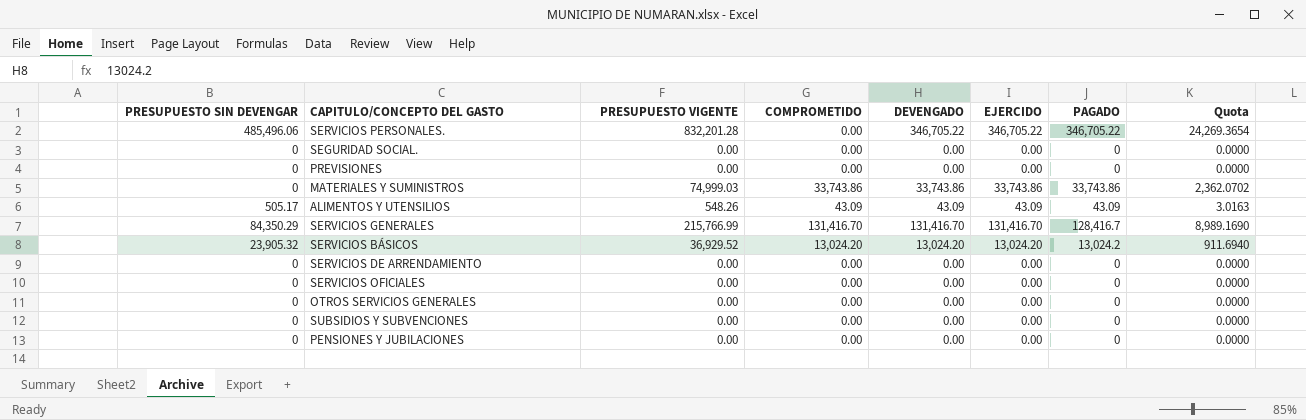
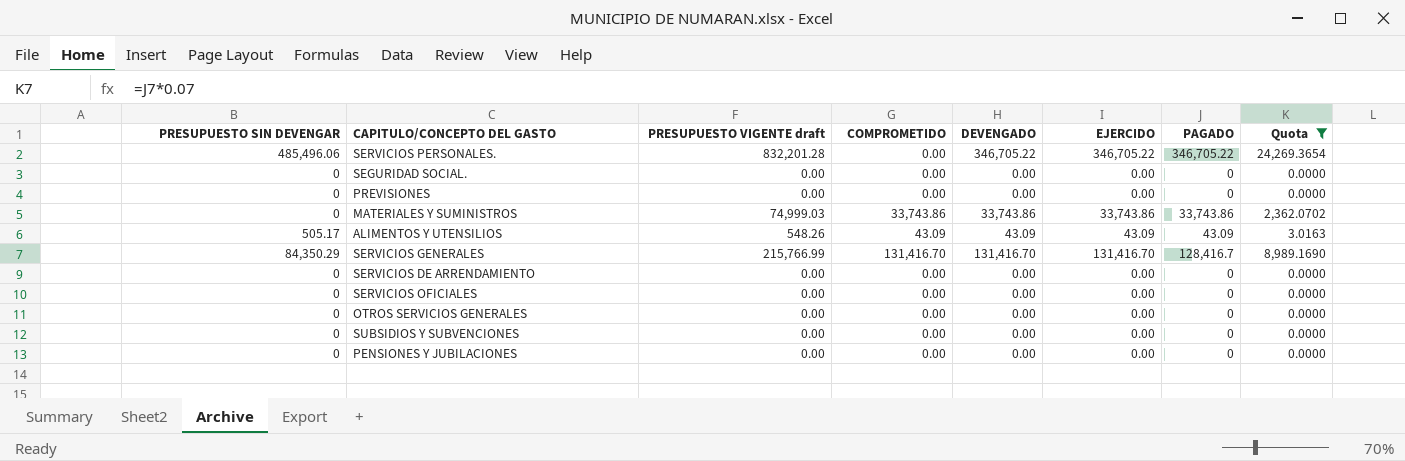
filter: none -> Quota != 911.6940
column name: PRESUPUESTO VIGENTE -> PRESUPUESTO VIGENTE draft

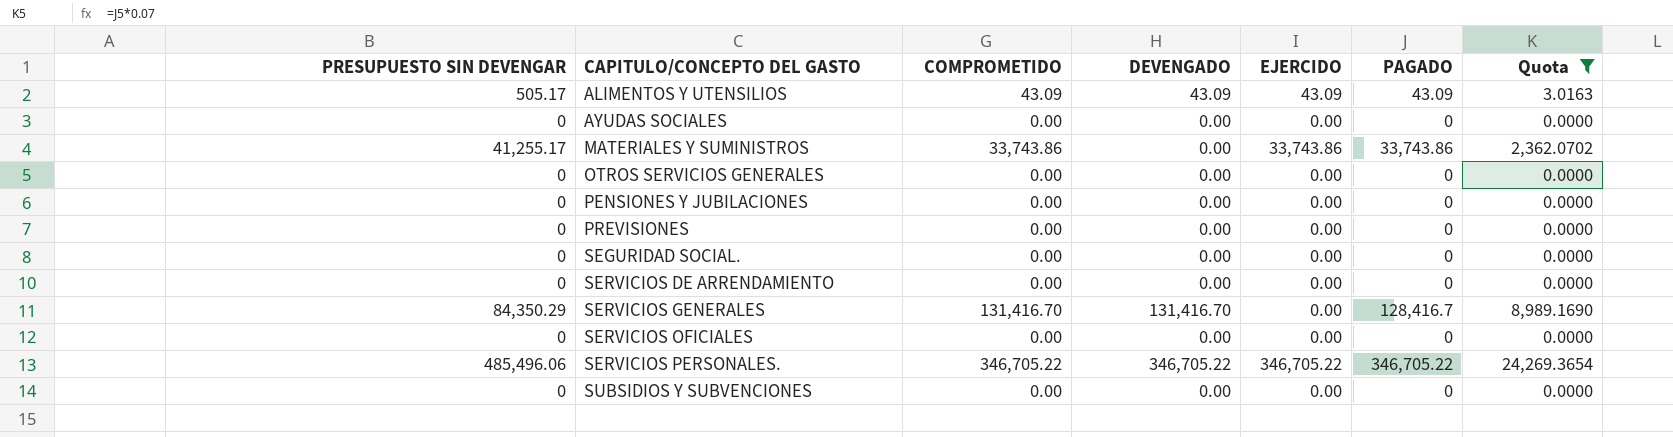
row order: none -> CAPITULO/CONCEPTO DEL GASTO ascending
column PRESUPUESTO VIGENTE draft | position: 3 -> none
row AYUDAS SOCIALES: none -> 0 | 0.00 | 0.00 | 0.00 | 0 | 0.0000
MATERIALES Y SUMINISTROS | PRESUPUESTO SIN DEVENGAR: 0 -> 41,255.17
MATERIALES Y SUMINISTROS | DEVENGADO: 33,743.86 -> 0.00
SERVICIOS GENERALES | EJERCIDO: 131,416.70 -> 0.00
SERVICIOS PERSONALES. | COMPROMETIDO: 0.00 -> 346,705.22

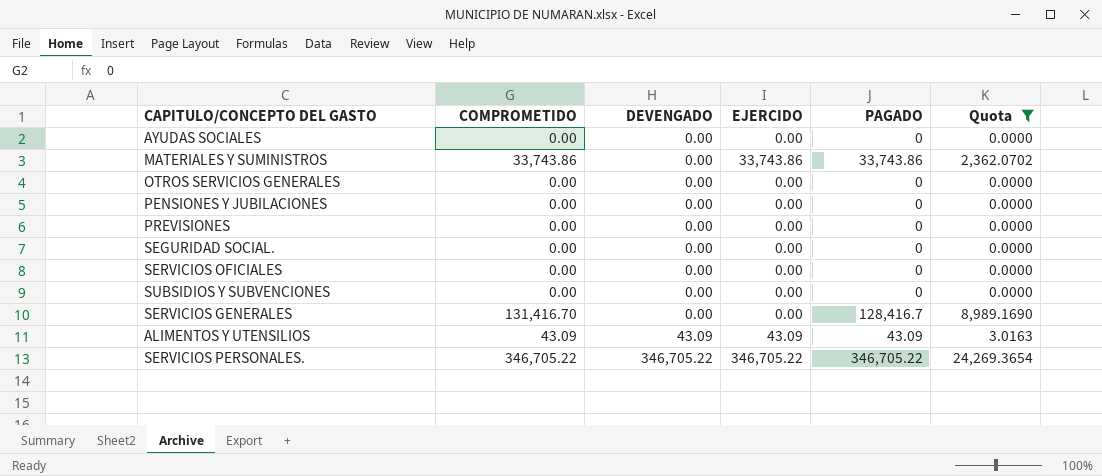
row order: CAPITULO/CONCEPTO DEL GASTO ascending -> DEVENGADO ascending
column PRESUPUESTO SIN DEVENGAR | position: 1 -> none
row SERVICIOS DE ARRENDAMIENTO: 0 | 0.00 | 0.00 | 0.00 | 0 | 0.0000 -> none
SERVICIOS GENERALES | DEVENGADO: 131,416.70 -> 0.00

